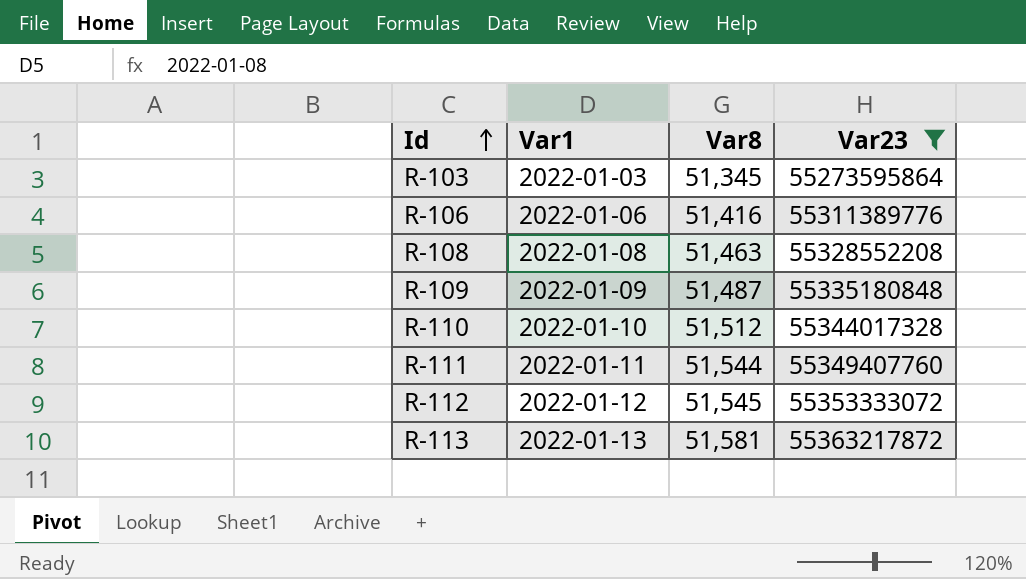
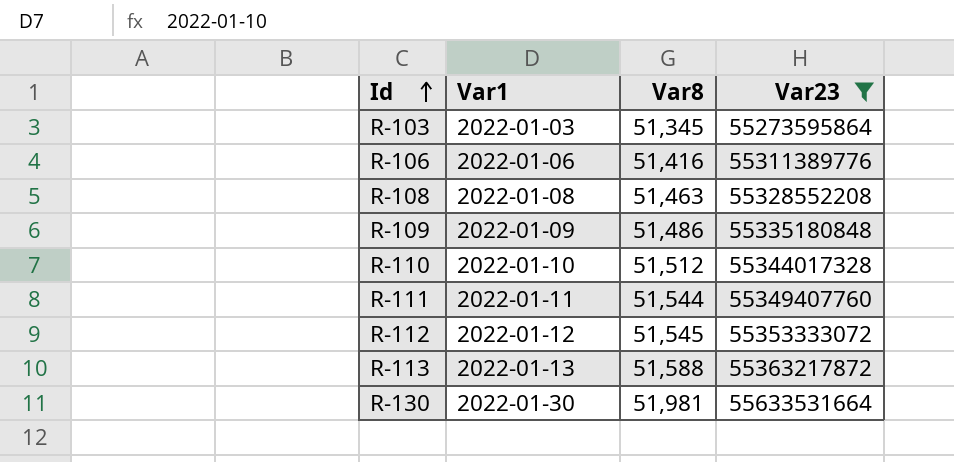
R-109 | Var8: 51,487 -> 51,486
R-113 | Var8: 51,581 -> 51,588
row R-130: none -> 2022-01-30 | 51,981 | 55633531664

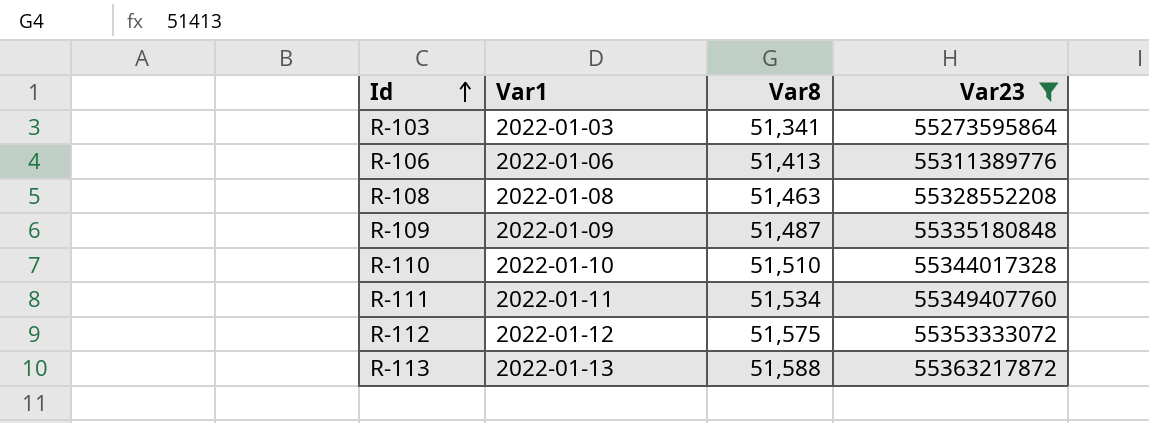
row R-130: 2022-01-30 | 51,981 | 55633531664 -> none
R-103 | Var8: 51,345 -> 51,341
R-106 | Var8: 51,416 -> 51,413
R-109 | Var8: 51,486 -> 51,487
R-110 | Var8: 51,512 -> 51,510
R-111 | Var8: 51,544 -> 51,534
R-112 | Var8: 51,545 -> 51,575

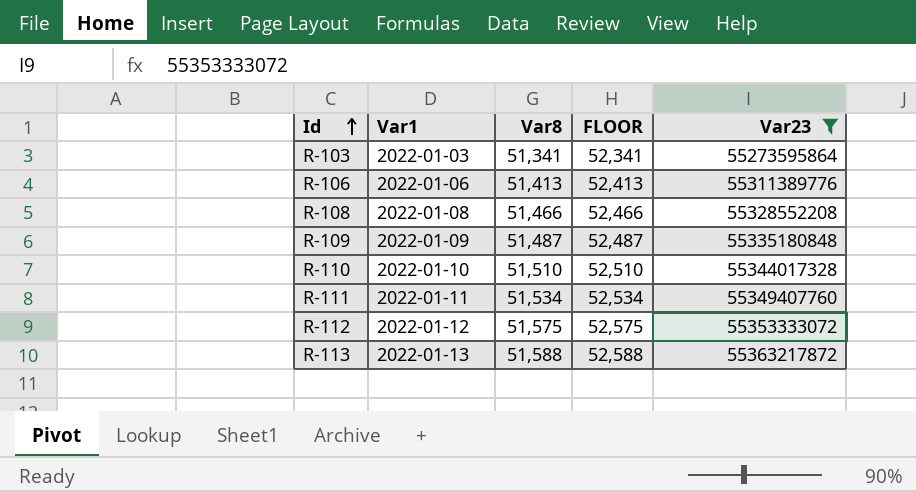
column FLOOR | formula: none -> [Var8] + 1000
R-108 | Var8: 51,463 -> 51,466

